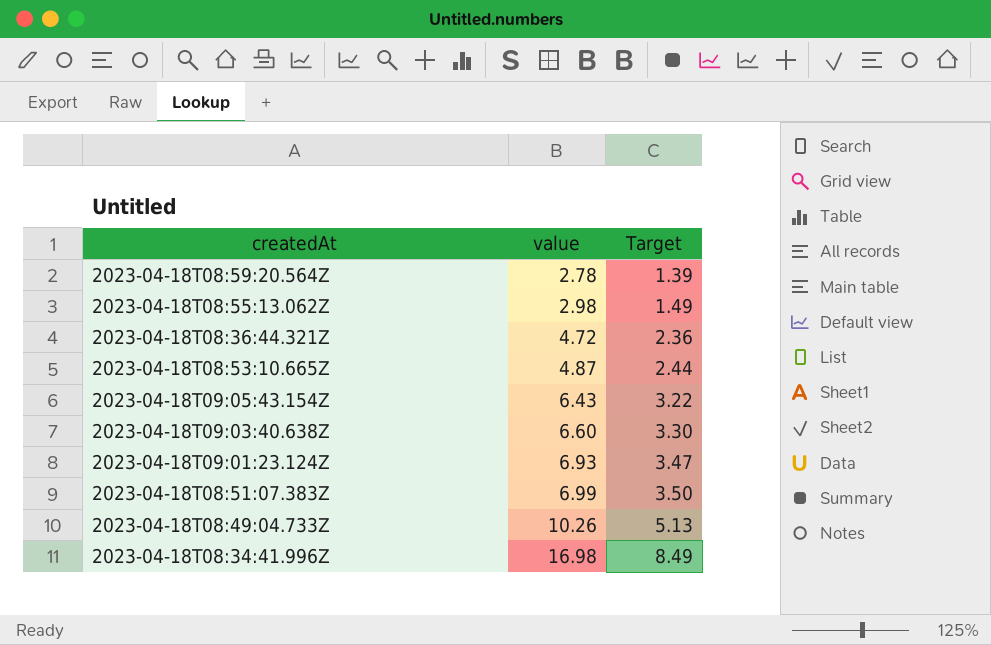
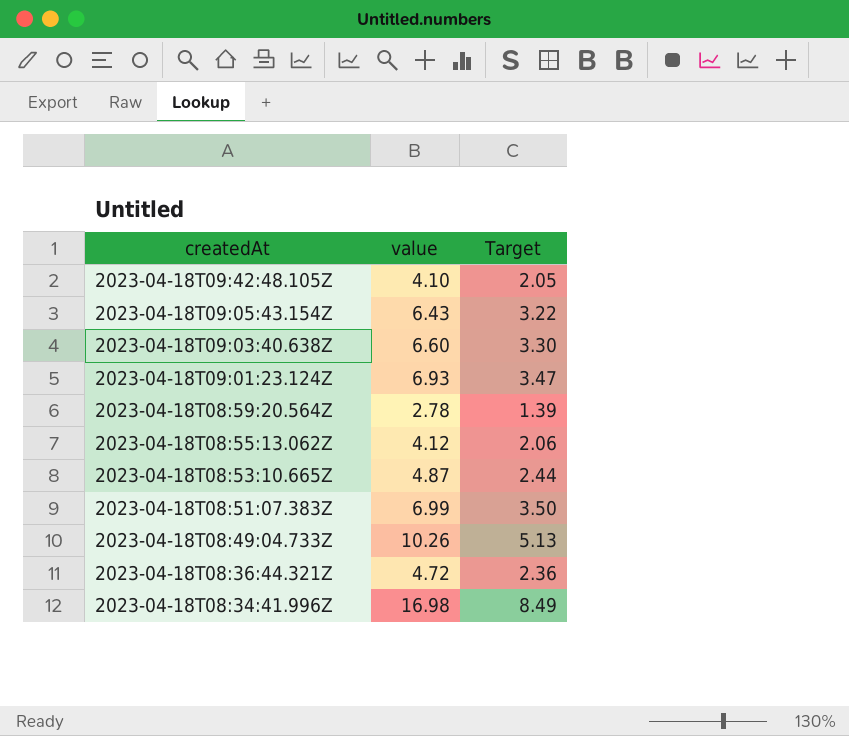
row order: value ascending -> createdAt descending
row 2023-04-18T09:42:48.105Z: none -> 4.10 | 2.05
2023-04-18T08:55:13.062Z | value: 2.98 -> 4.12
2023-04-18T08:55:13.062Z | Target: 1.49 -> 2.06

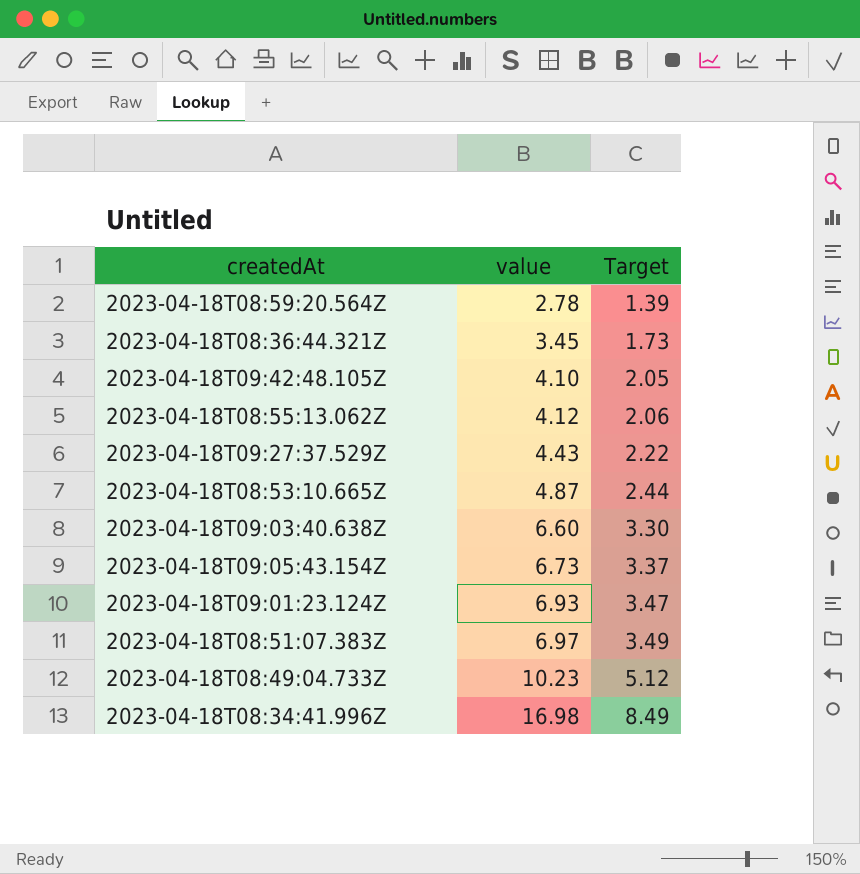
row order: createdAt descending -> value ascending
2023-04-18T08:36:44.321Z | value: 4.72 -> 3.45
2023-04-18T08:36:44.321Z | Target: 2.36 -> 1.73
row 2023-04-18T09:27:37.529Z: none -> 4.43 | 2.22
2023-04-18T09:05:43.154Z | value: 6.43 -> 6.73
2023-04-18T09:05:43.154Z | Target: 3.22 -> 3.37
2023-04-18T08:51:07.383Z | value: 6.99 -> 6.97
2023-04-18T08:51:07.383Z | Target: 3.50 -> 3.49
2023-04-18T08:49:04.733Z | value: 10.26 -> 10.23
2023-04-18T08:49:04.733Z | Target: 5.13 -> 5.12

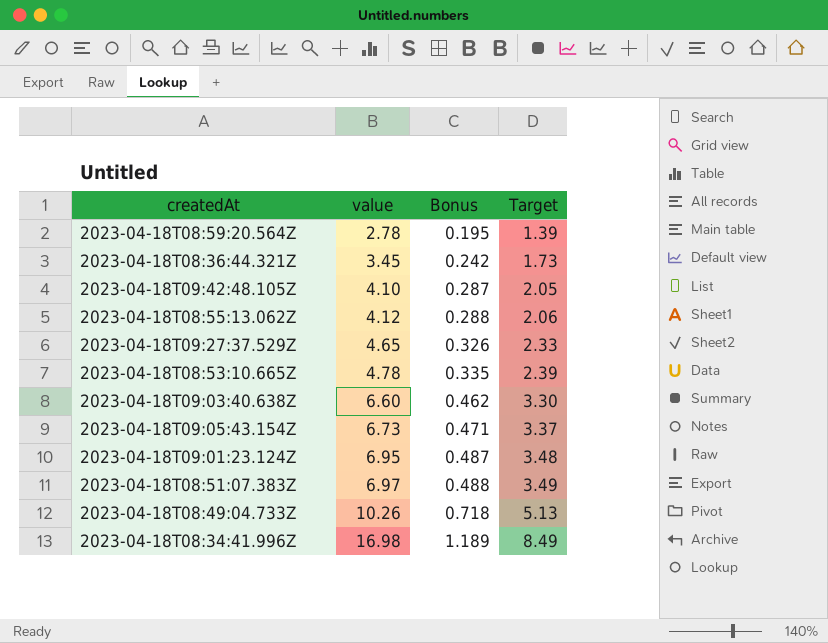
column Bonus | formula: none -> [value] * 0.07
2023-04-18T09:27:37.529Z | value: 4.43 -> 4.65
2023-04-18T09:27:37.529Z | Target: 2.22 -> 2.33
2023-04-18T08:53:10.665Z | value: 4.87 -> 4.78
2023-04-18T08:53:10.665Z | Target: 2.44 -> 2.39
2023-04-18T09:01:23.124Z | value: 6.93 -> 6.95
2023-04-18T09:01:23.124Z | Target: 3.47 -> 3.48
2023-04-18T08:49:04.733Z | value: 10.23 -> 10.26
2023-04-18T08:49:04.733Z | Target: 5.12 -> 5.13

